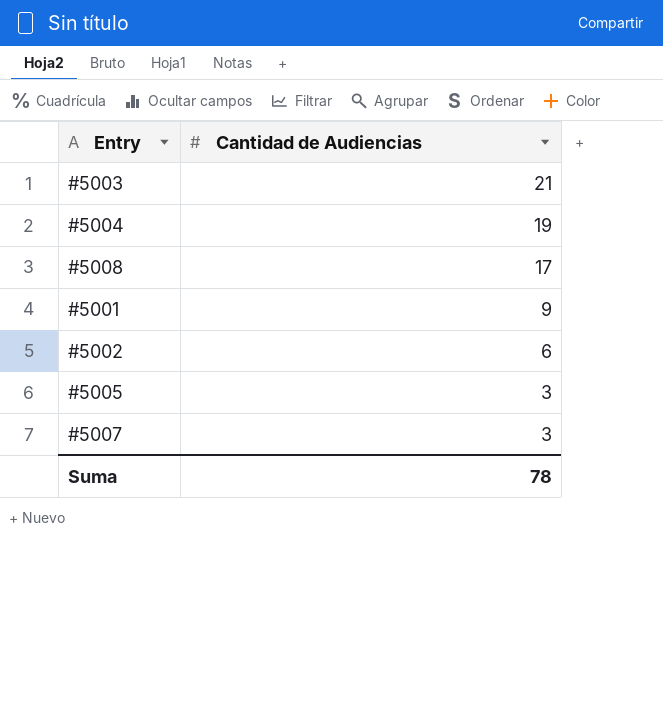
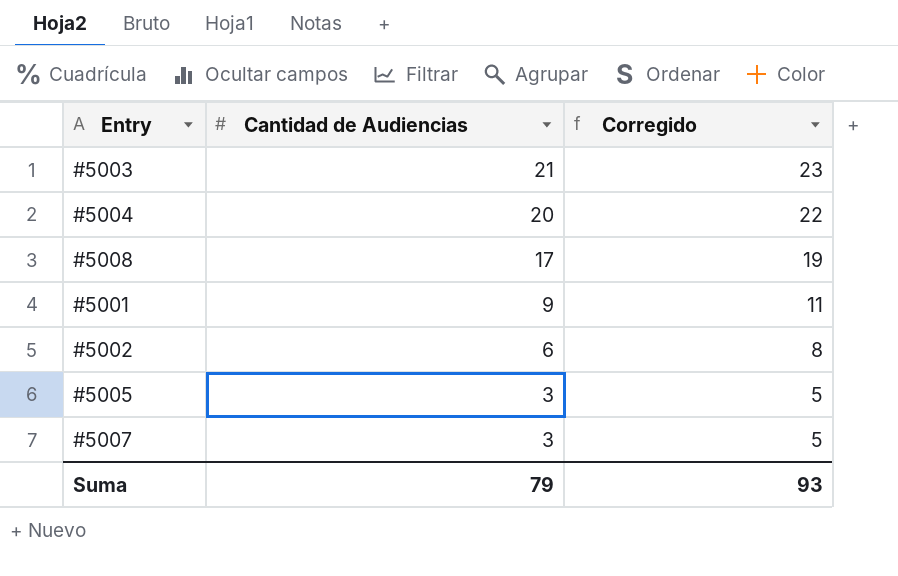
column Corregido | formula: none -> [Cantidad de Audiencias] + 2
#5004 | Cantidad de Audiencias: 19 -> 20
Suma | Cantidad de Audiencias: 78 -> 79

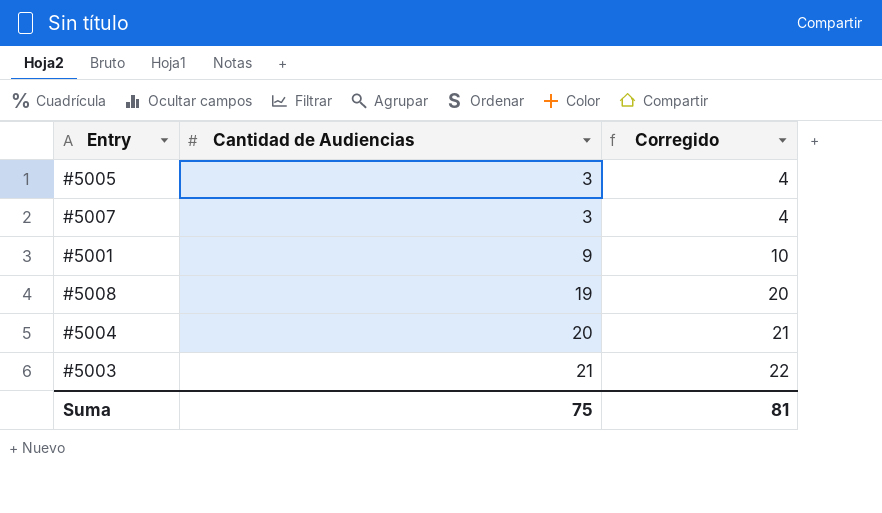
row order: Cantidad de Audiencias descending -> Cantidad de Audiencias ascending
column Corregido | formula: [Cantidad de Audiencias] + 2 -> [Cantidad de Audiencias] + 1
row #5002: 6 | 8 -> none
#5008 | Cantidad de Audiencias: 17 -> 19
Suma | Cantidad de Audiencias: 79 -> 75
Suma | Corregido: 93 -> 81

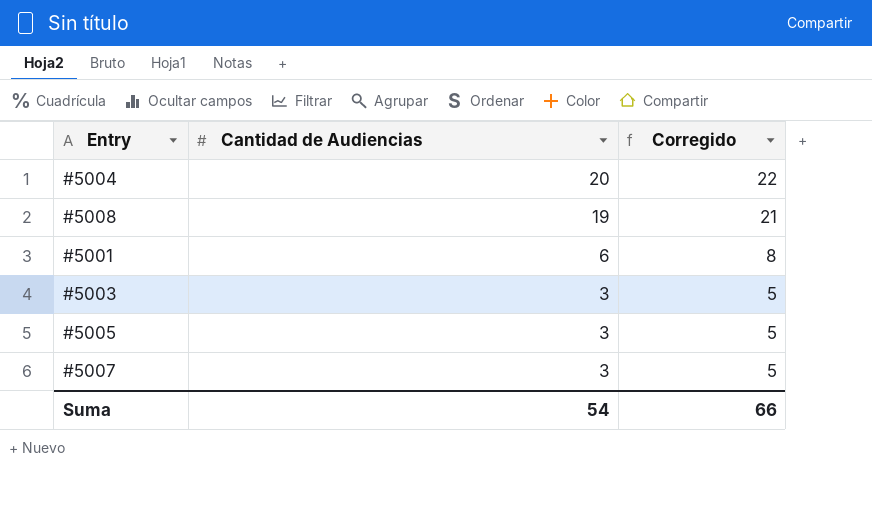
row order: Cantidad de Audiencias ascending -> Cantidad de Audiencias descending
column Corregido | formula: [Cantidad de Audiencias] + 1 -> [Cantidad de Audiencias] + 2
#5001 | Cantidad de Audiencias: 9 -> 6
#5003 | Cantidad de Audiencias: 21 -> 3
Suma | Cantidad de Audiencias: 75 -> 54
Suma | Corregido: 81 -> 66

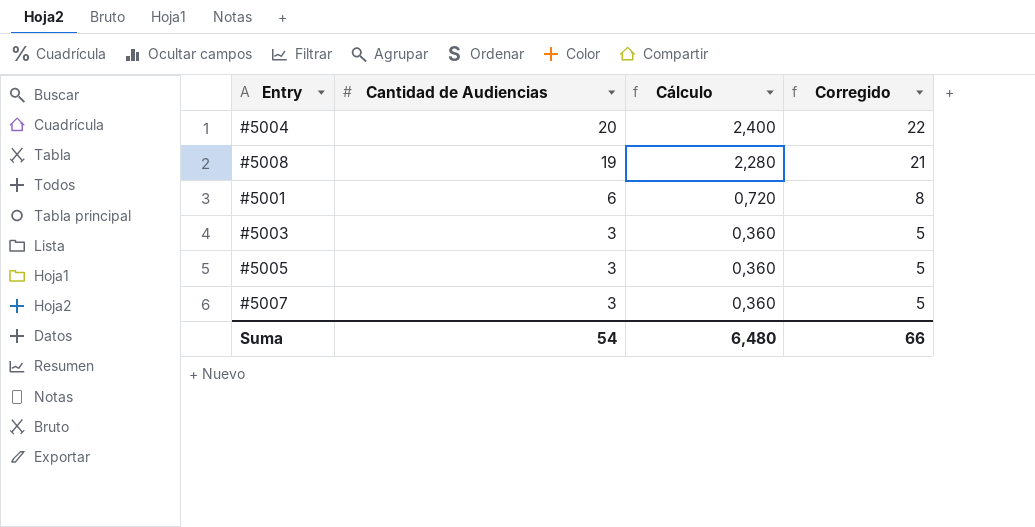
column Cálculo | formula: none -> [Cantidad de Audiencias] * 0,12

